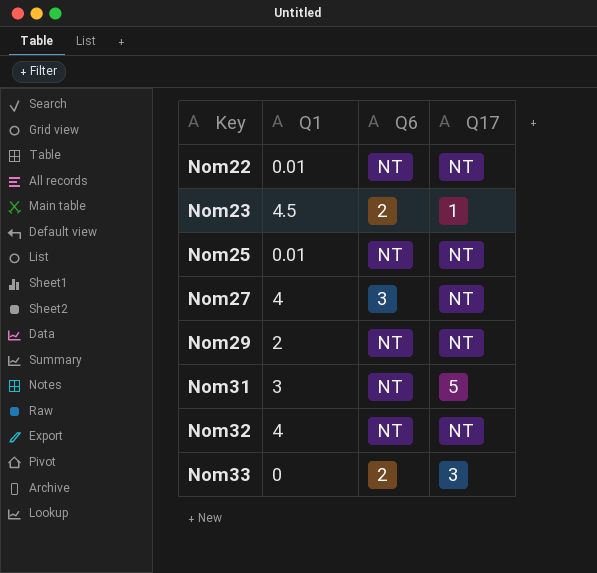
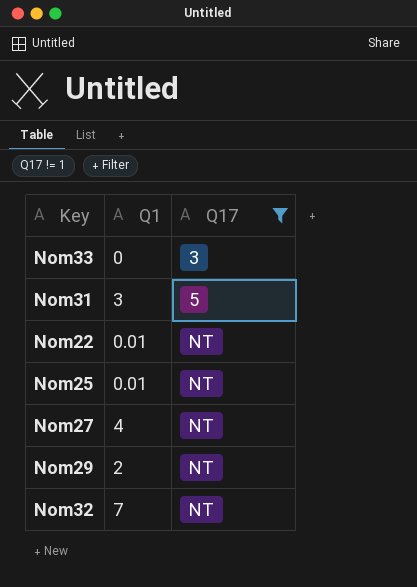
filter: none -> Q17 != 1
row order: Key ascending -> Q17 ascending
column Q6 | position: 3 -> none
Nom32 | Q1: 4 -> 7

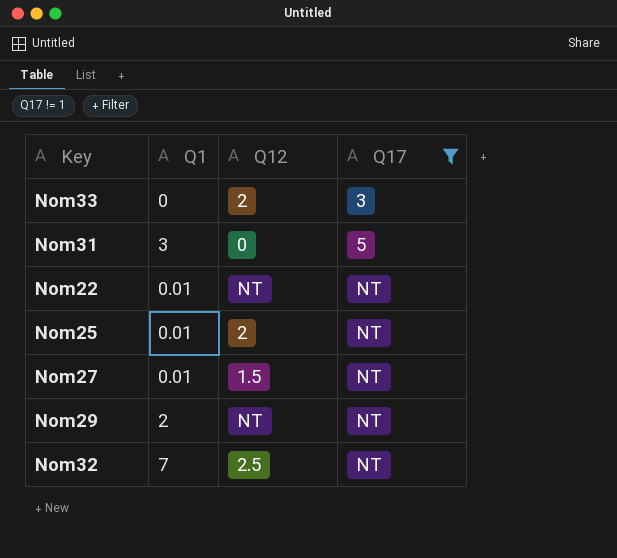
column Q12 | position: none -> 3
Nom27 | Q1: 4 -> 0.01

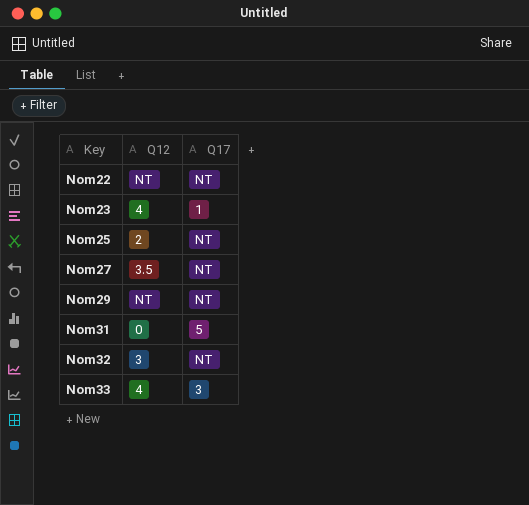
filter: Q17 != 1 -> none
row order: Q17 ascending -> Key ascending
column Q1 | position: 2 -> none
Nom27 | Q12: 1.5 -> 3.5
Nom32 | Q12: 2.5 -> 3
Nom33 | Q12: 2 -> 4

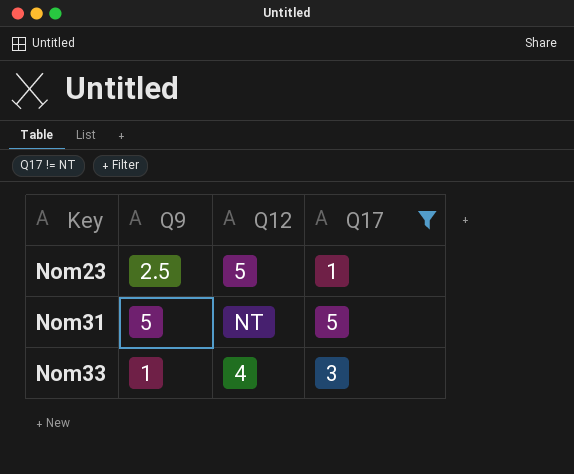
filter: none -> Q17 != NT
column Q9 | position: none -> 2
Nom23 | Q12: 4 -> 5
Nom31 | Q12: 0 -> NT

